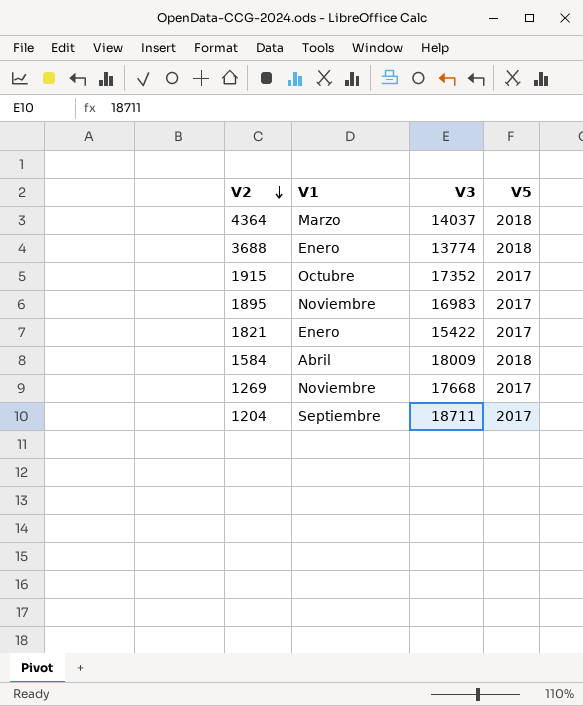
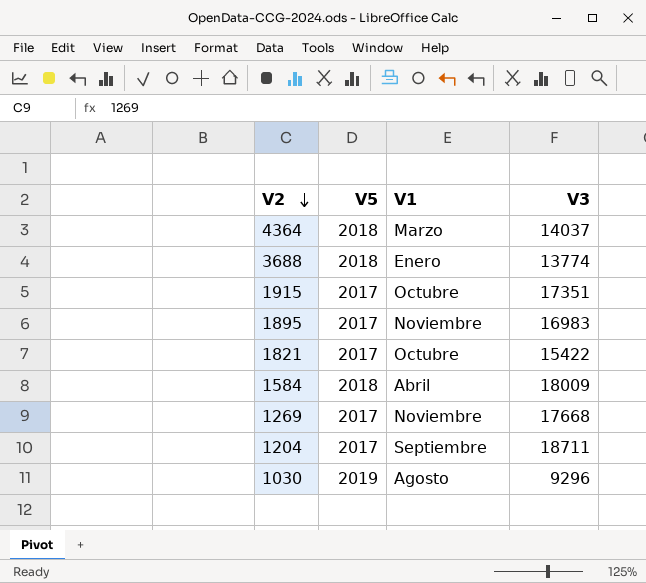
column V5 | position: 4 -> 2
1915 | V3: 17352 -> 17351
1821 | V1: Enero -> Octubre
row 1030: none -> 2019 | Agosto | 9296

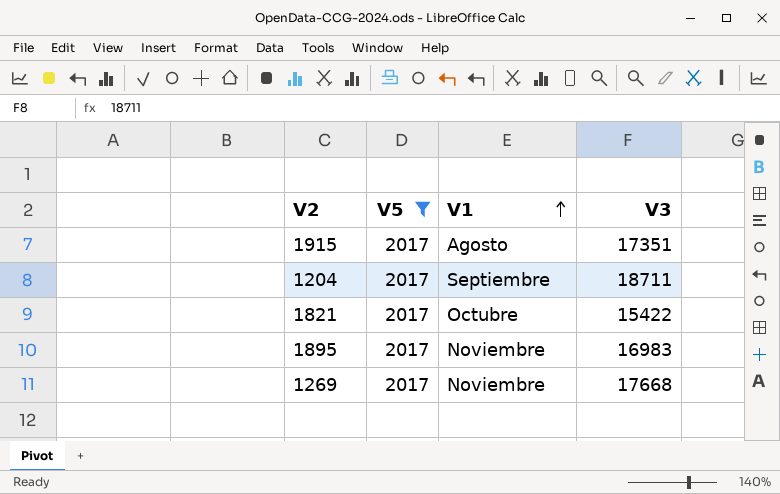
filter: none -> V5 = 2017
row order: V2 descending -> V1 ascending
1915 | V1: Octubre -> Agosto

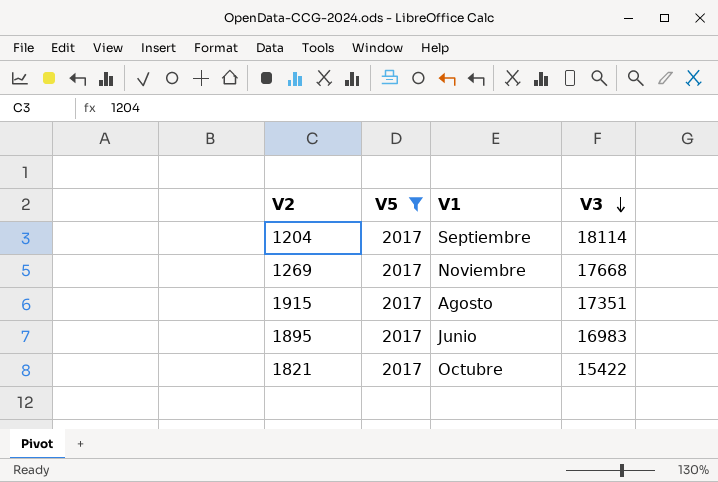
row order: V1 ascending -> V3 descending
1204 | V3: 18711 -> 18114
1895 | V1: Noviembre -> Junio

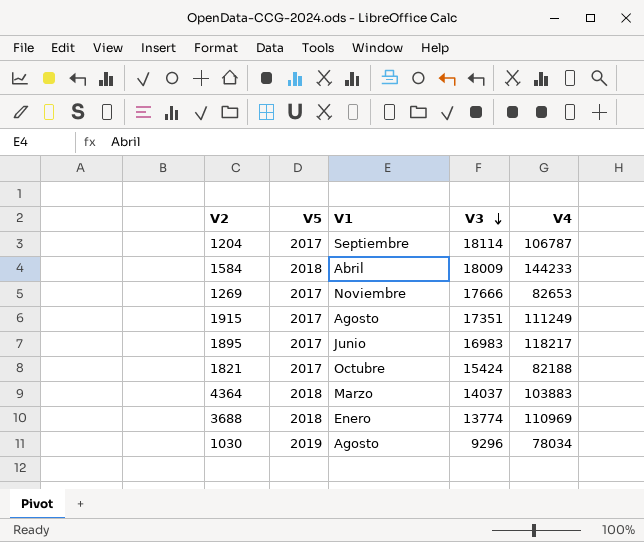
filter: V5 = 2017 -> none
column V4 | position: none -> 5
1269 | V3: 17668 -> 17666
1821 | V3: 15422 -> 15424

